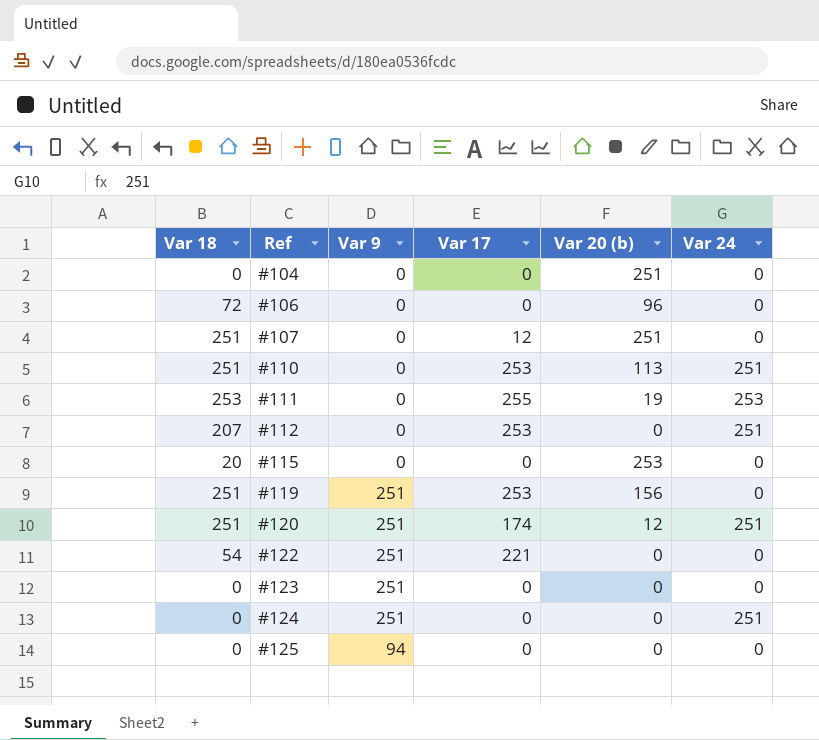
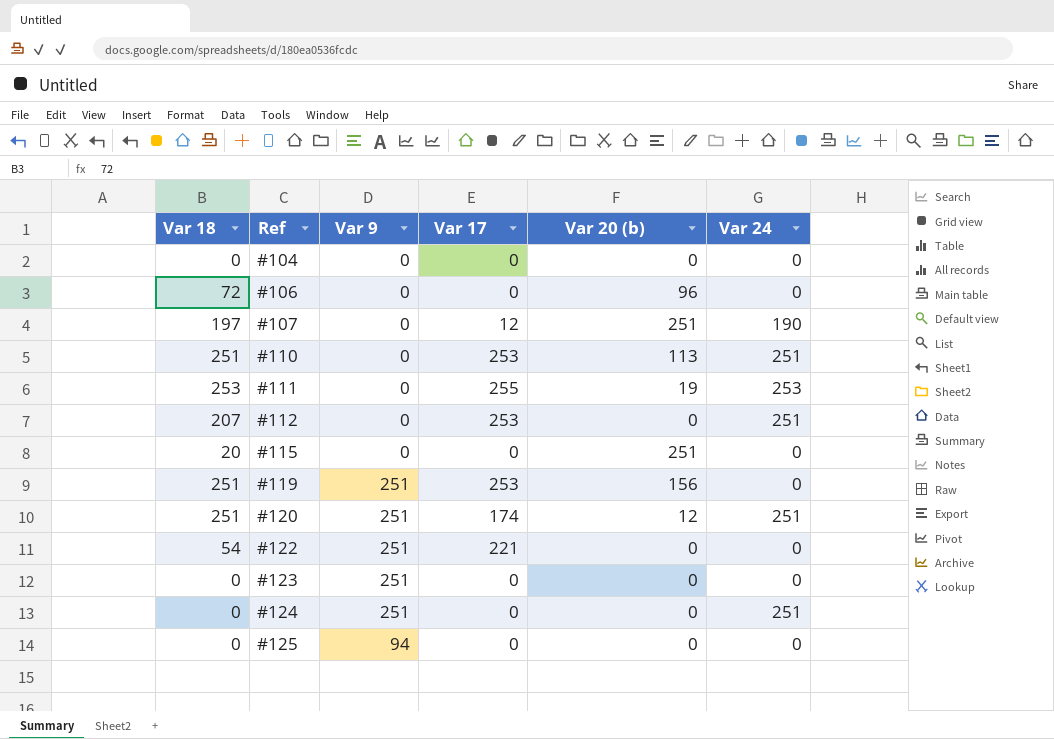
#104 | Var 20 (b): 251 -> 0
#107 | Var 18: 251 -> 197
#107 | Var 24: 0 -> 190
#115 | Var 20 (b): 253 -> 251

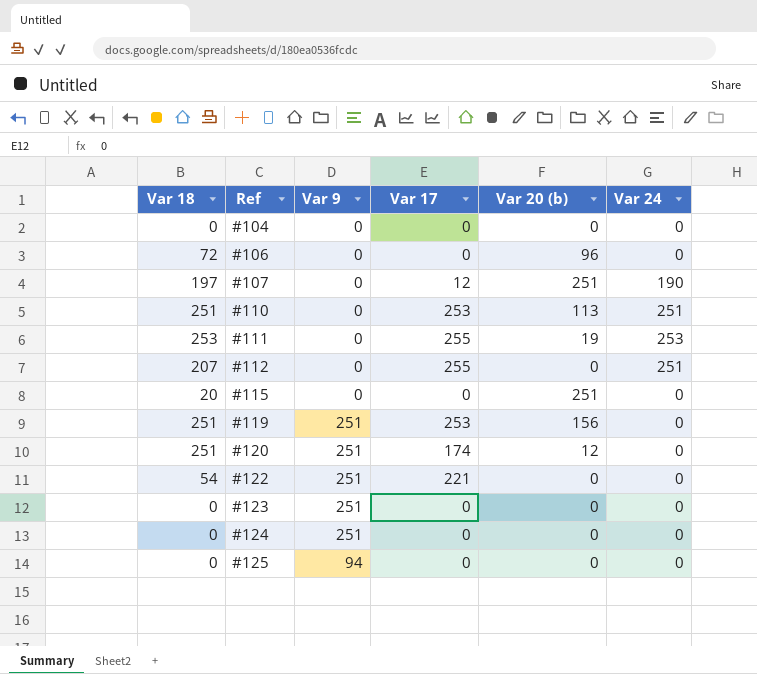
#112 | Var 17: 253 -> 255
#120 | Var 24: 251 -> 0
#124 | Var 24: 251 -> 0

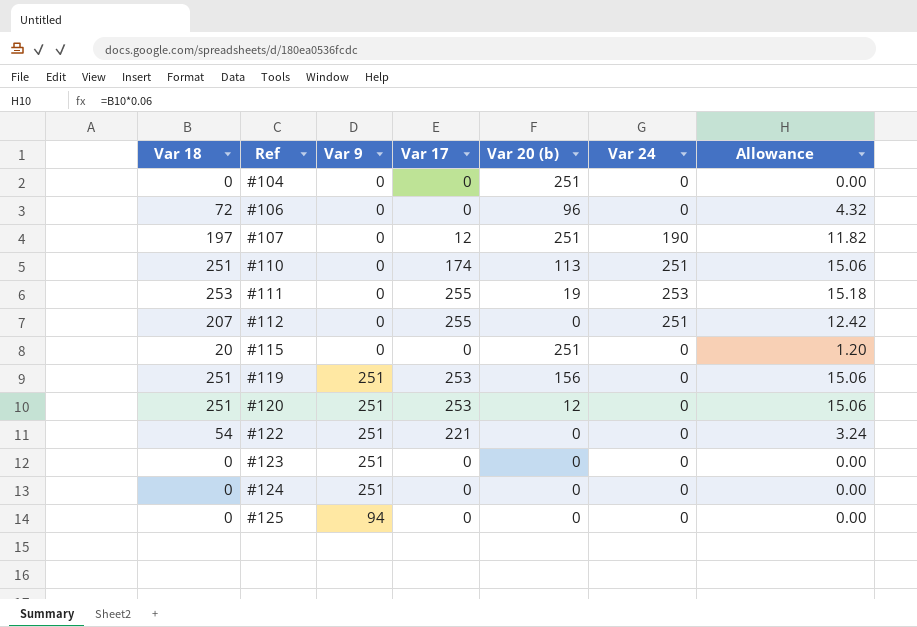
column Allowance | formula: none -> [Var 18] * 0.06
#104 | Var 20 (b): 0 -> 251
#110 | Var 17: 253 -> 174
#120 | Var 17: 174 -> 253

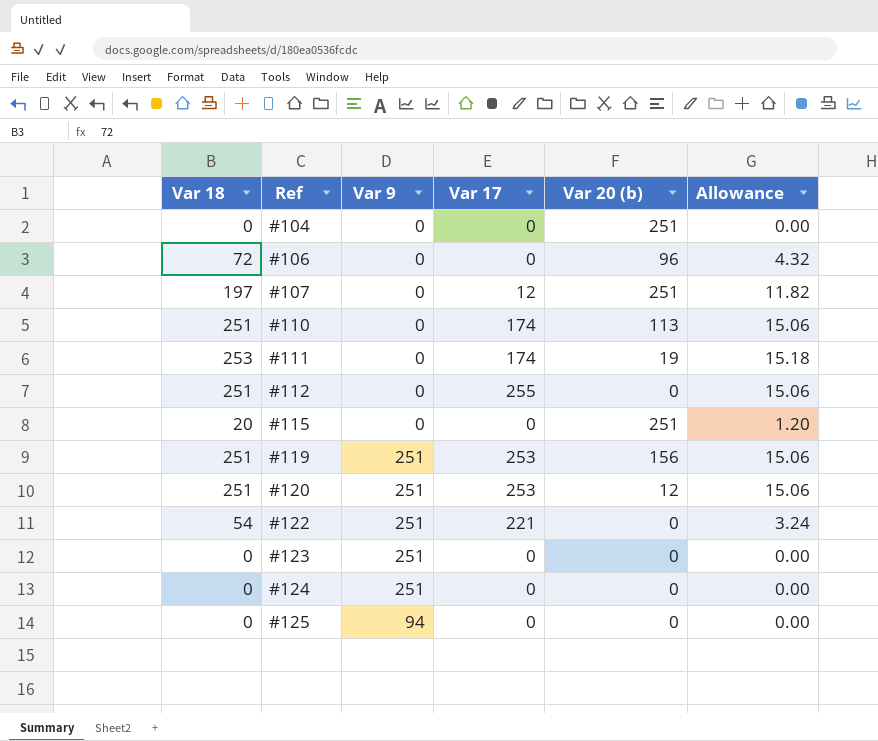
column Var 24 | position: 6 -> none
#111 | Var 17: 255 -> 174
#112 | Var 18: 207 -> 251
#112 | Allowance: 12.42 -> 15.06

